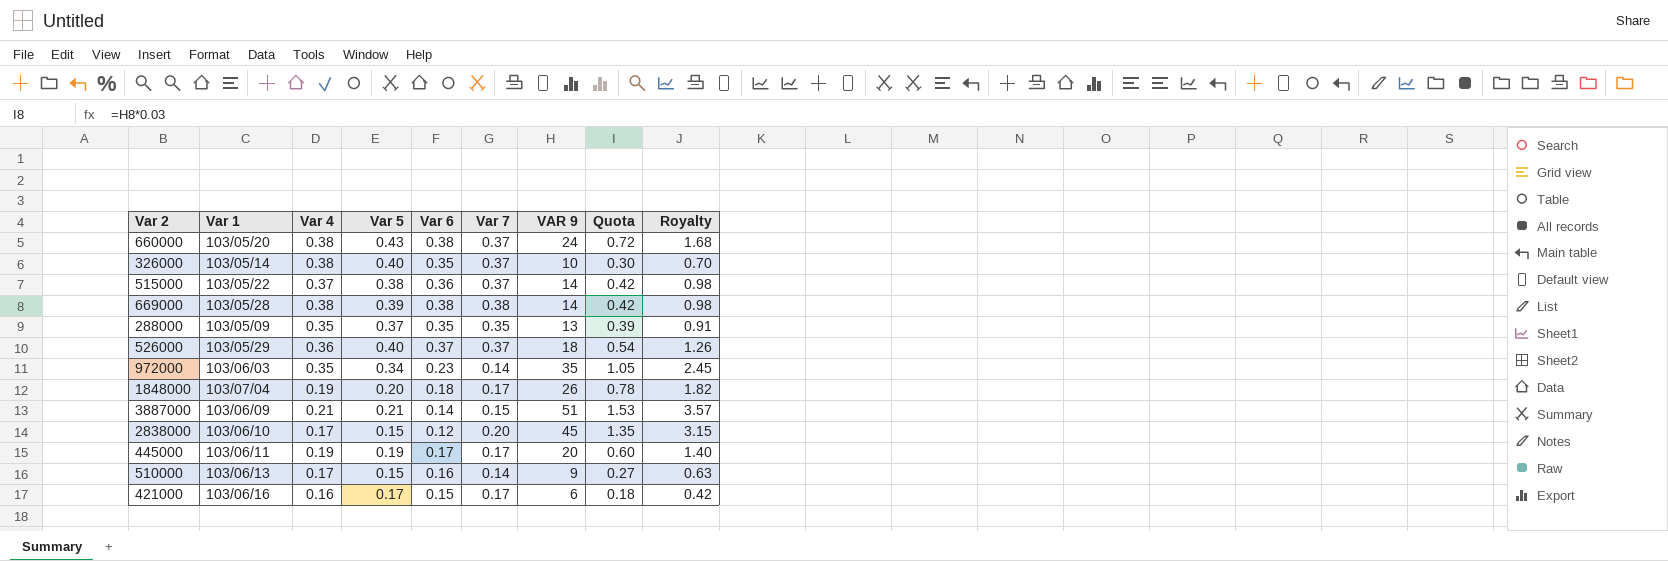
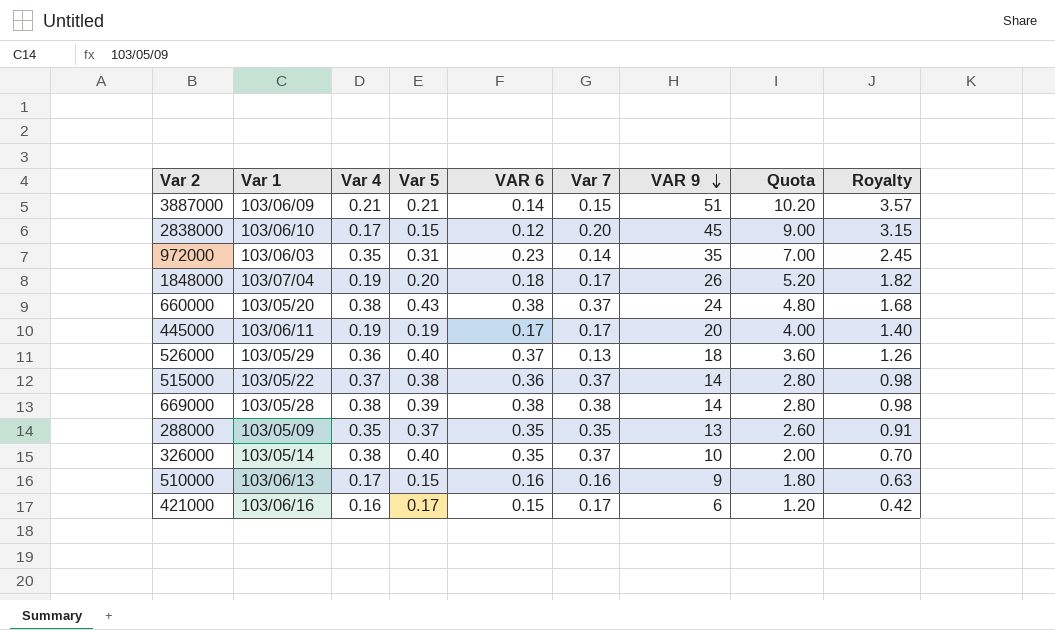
row order: none -> VAR 9 descending
column name: Var 6 -> VAR 6
column Quota | formula: [VAR 9] * 0.03 -> [VAR 9] * 0.2
972000 | Var 5: 0.34 -> 0.31
526000 | Var 7: 0.37 -> 0.13
510000 | Var 7: 0.14 -> 0.16

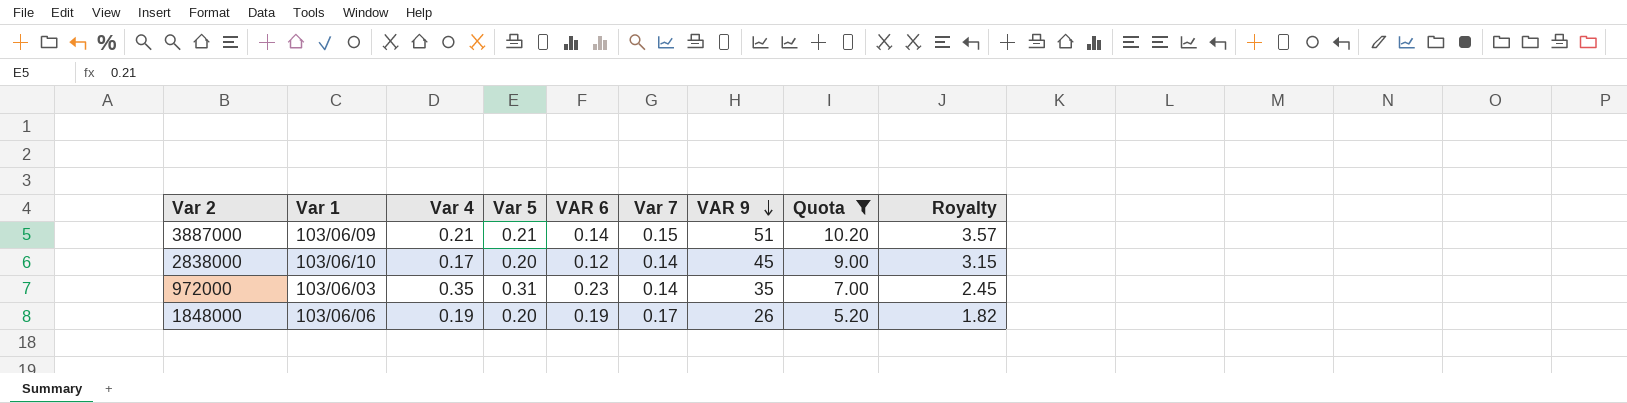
filter: none -> Quota >= 5.20
2838000 | Var 5: 0.15 -> 0.20
2838000 | Var 7: 0.20 -> 0.14
1848000 | Var 1: 103/07/04 -> 103/06/06
1848000 | VAR 6: 0.18 -> 0.19

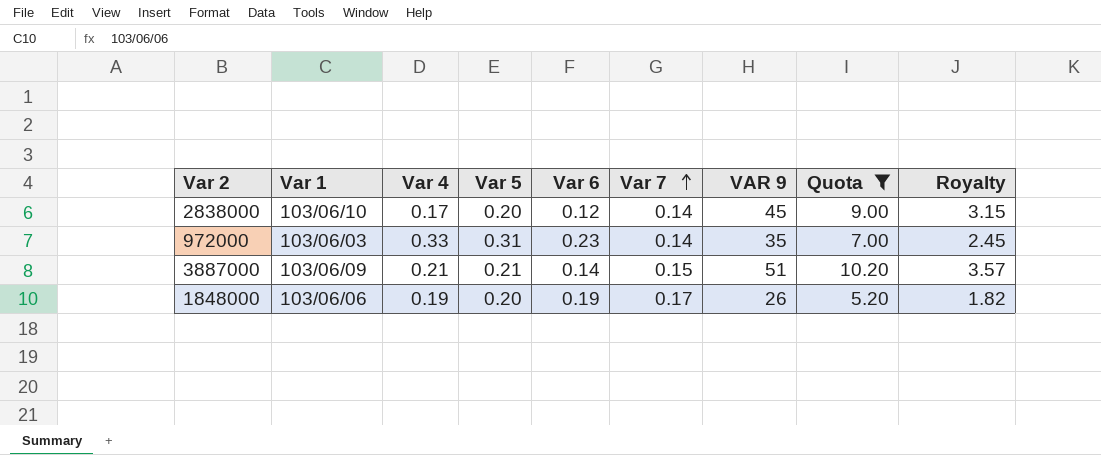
row order: VAR 9 descending -> Var 7 ascending
column name: VAR 6 -> Var 6
972000 | Var 4: 0.35 -> 0.33

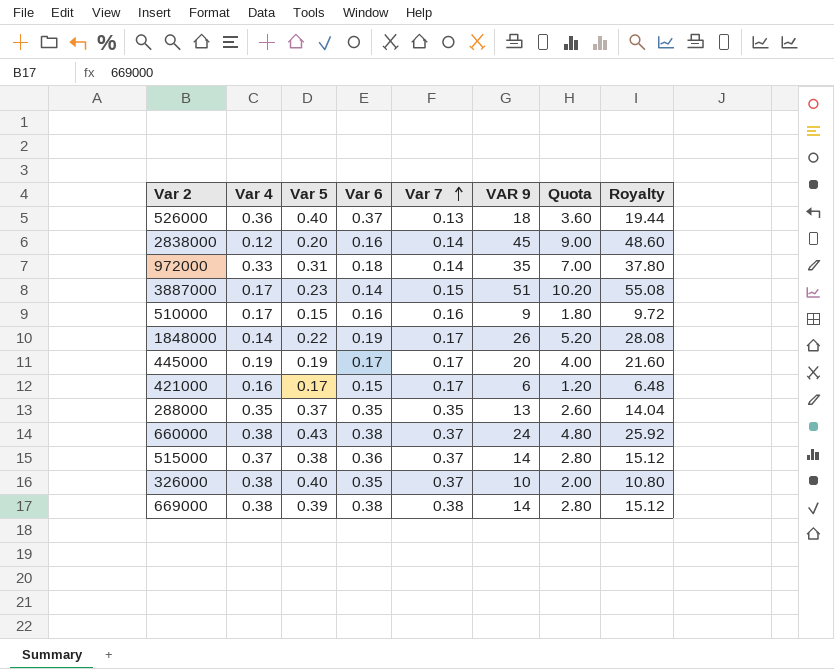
filter: Quota >= 5.20 -> none
column Var 1 | position: 2 -> none
column Royalty | formula: [VAR 9] * 0.07 -> [VAR 9] * 1.08
2838000 | Var 4: 0.17 -> 0.12
2838000 | Var 6: 0.12 -> 0.16
972000 | Var 6: 0.23 -> 0.18
3887000 | Var 4: 0.21 -> 0.17
3887000 | Var 5: 0.21 -> 0.23
1848000 | Var 4: 0.19 -> 0.14
1848000 | Var 5: 0.20 -> 0.22

